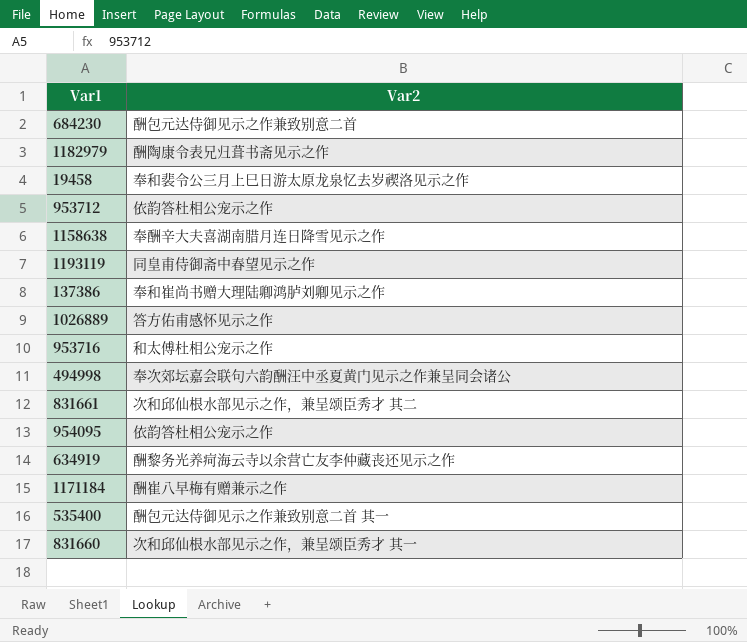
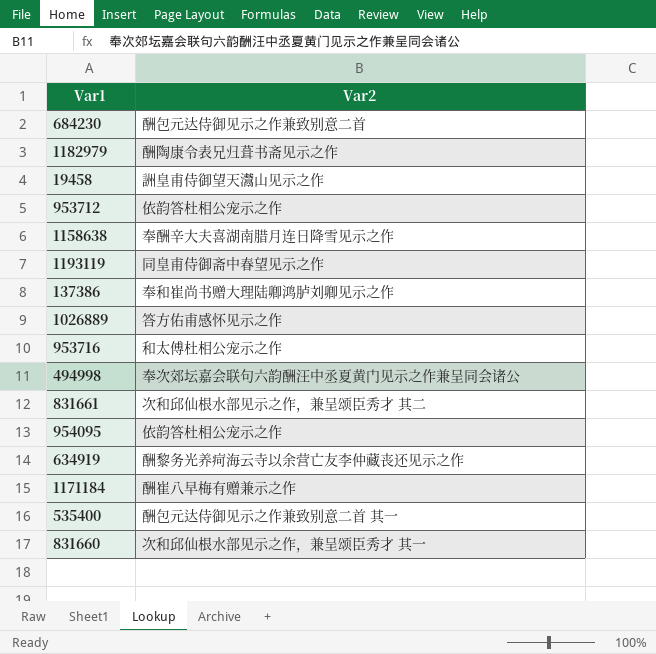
19458 | Var2: 奉和裴令公三月上巳日游太原龙泉忆去岁禊洛见示之作 -> 詶皇甫侍御望天灊山见示之作

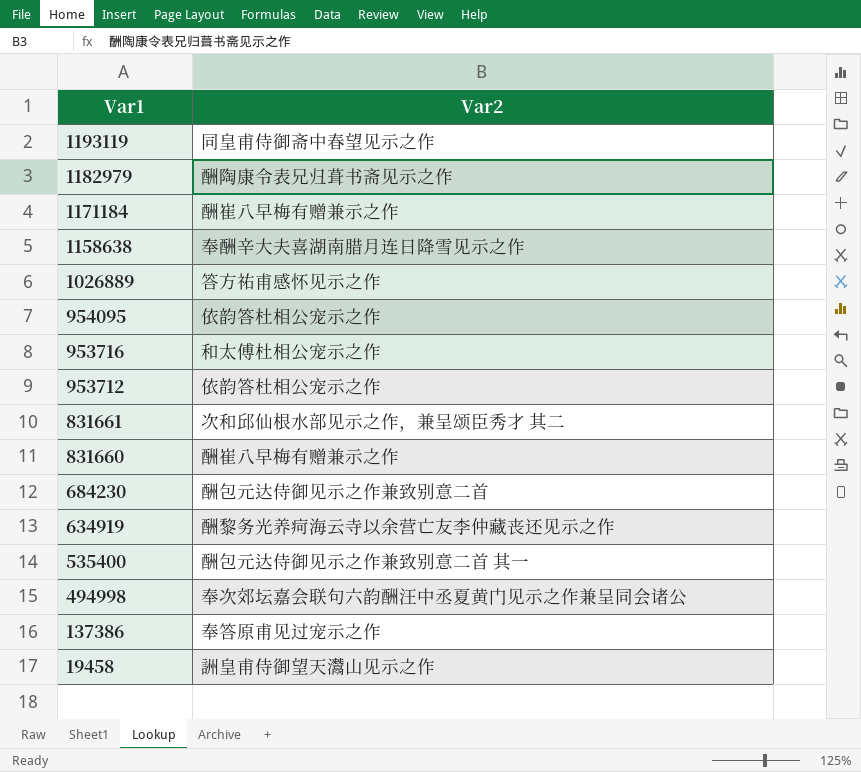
row order: none -> Var1 descending
1026889 | Var2: 答方佑甫感怀见示之作 -> 答方祐甫感怀见示之作
831660 | Var2: 次和邱仙根水部见示之作，兼呈颂臣秀才 其一 -> 酬崔八早梅有赠兼示之作
137386 | Var2: 奉和崔尚书赠大理陆卿鸿胪刘卿见示之作 -> 奉答原甫见过宠示之作

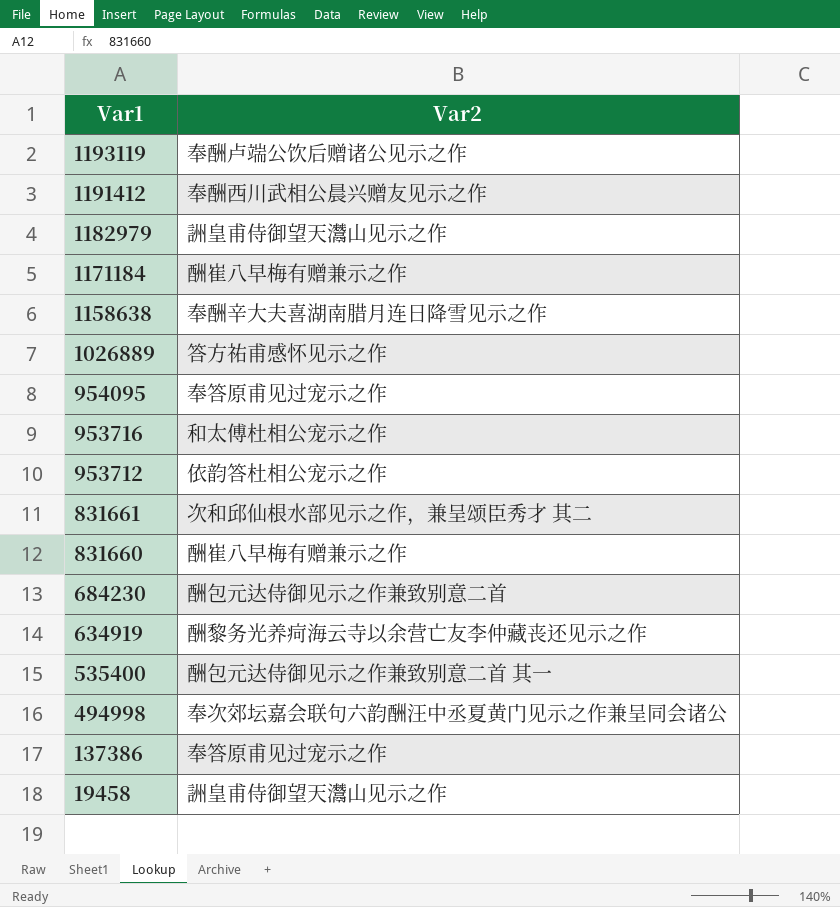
1193119 | Var2: 同皇甫侍御斋中春望见示之作 -> 奉酬卢端公饮后赠诸公见示之作
row 1191412: none -> 奉酬西川武相公晨兴赠友见示之作
1182979 | Var2: 酬陶康令表兄归葺书斋见示之作 -> 詶皇甫侍御望天灊山见示之作
954095 | Var2: 依韵答杜相公宠示之作 -> 奉答原甫见过宠示之作

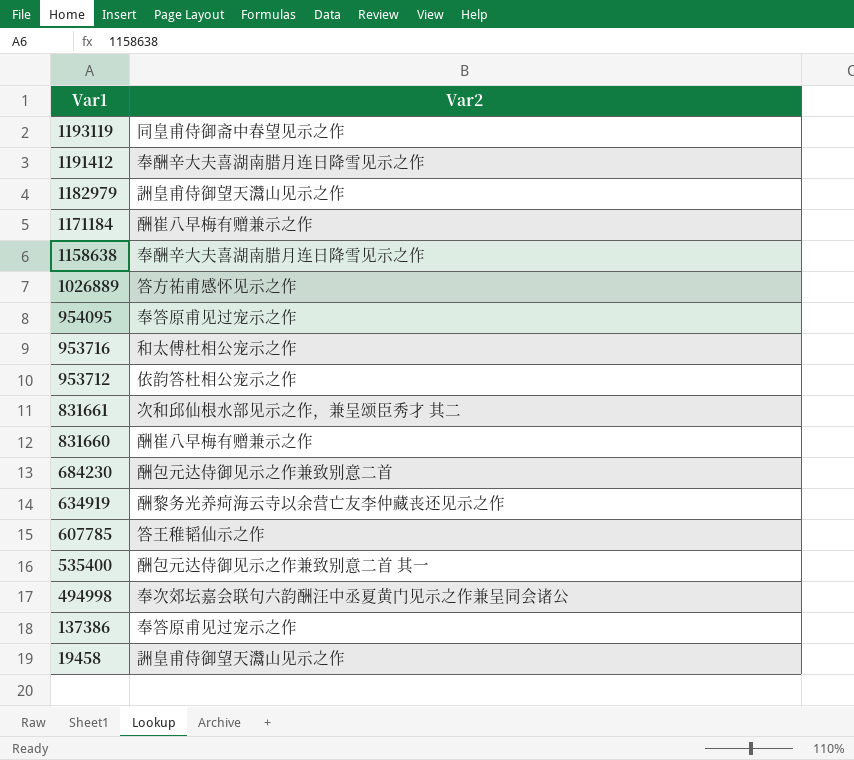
1193119 | Var2: 奉酬卢端公饮后赠诸公见示之作 -> 同皇甫侍御斋中春望见示之作
1191412 | Var2: 奉酬西川武相公晨兴赠友见示之作 -> 奉酬辛大夫喜湖南腊月连日降雪见示之作
row 607785: none -> 答王稚韬仙示之作

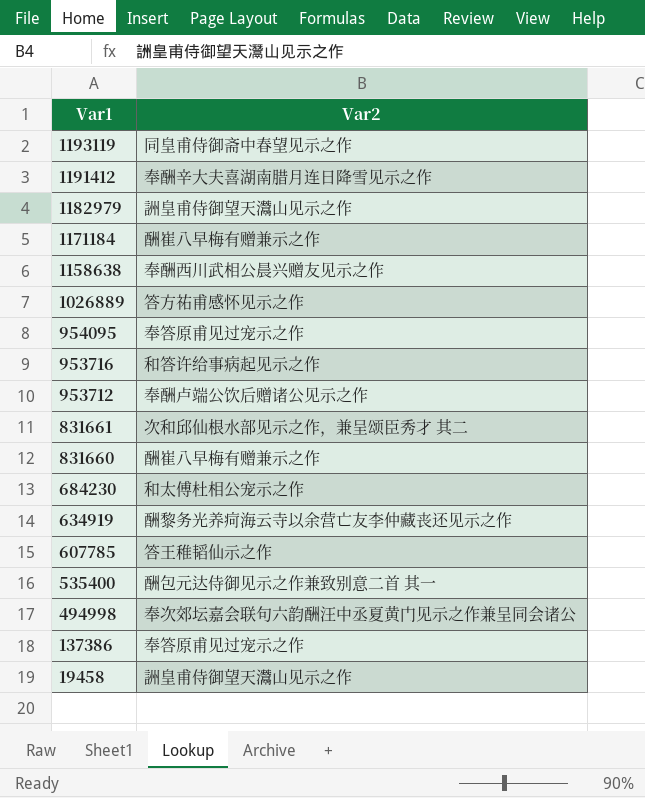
1158638 | Var2: 奉酬辛大夫喜湖南腊月连日降雪见示之作 -> 奉酬西川武相公晨兴赠友见示之作
953716 | Var2: 和太傅杜相公宠示之作 -> 和答许给事病起见示之作
953712 | Var2: 依韵答杜相公宠示之作 -> 奉酬卢端公饮后赠诸公见示之作
684230 | Var2: 酬包元达侍御见示之作兼致别意二首 -> 和太傅杜相公宠示之作

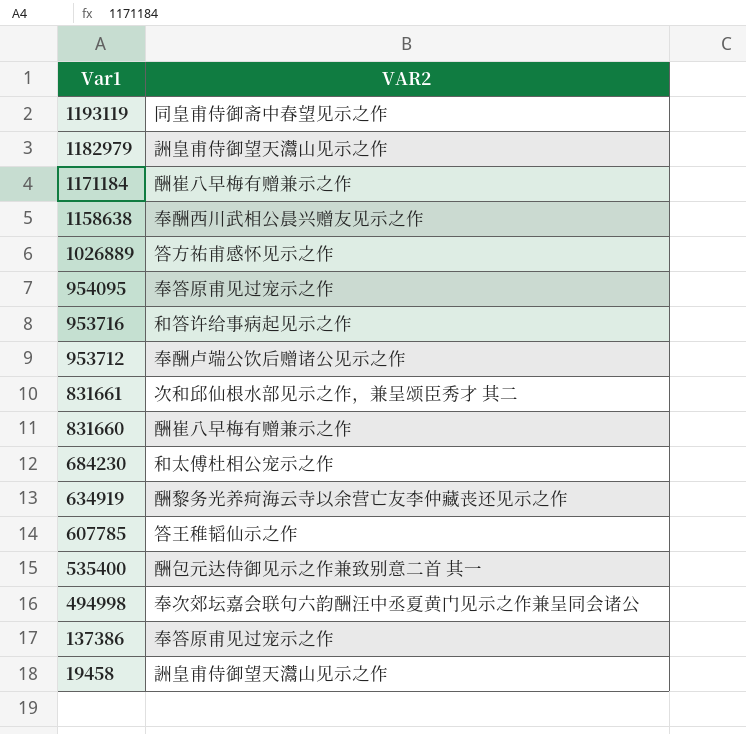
column name: Var2 -> VAR2
row 1191412: 奉酬辛大夫喜湖南腊月连日降雪见示之作 -> none

